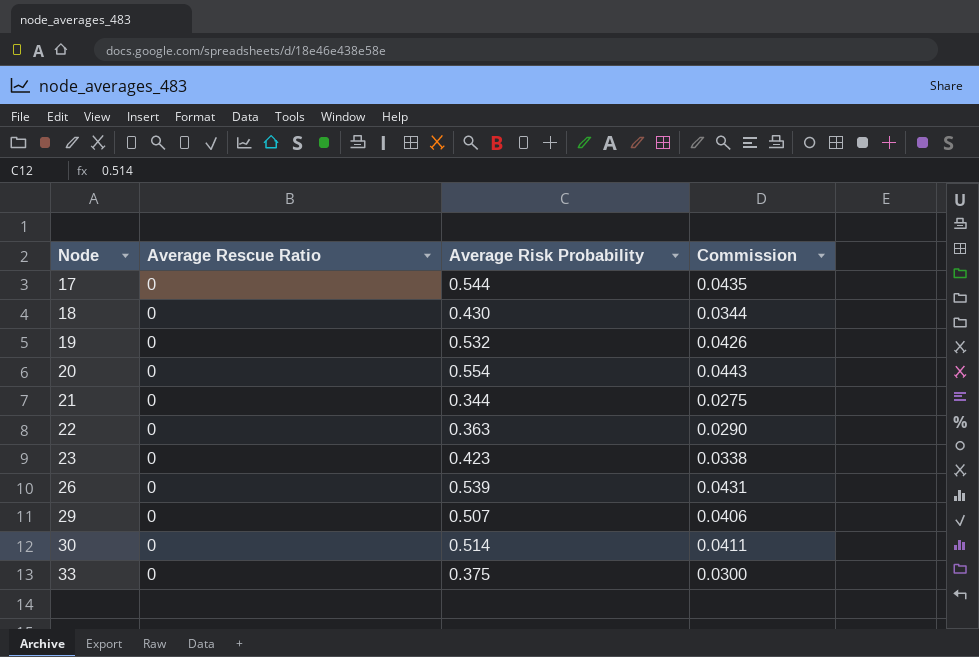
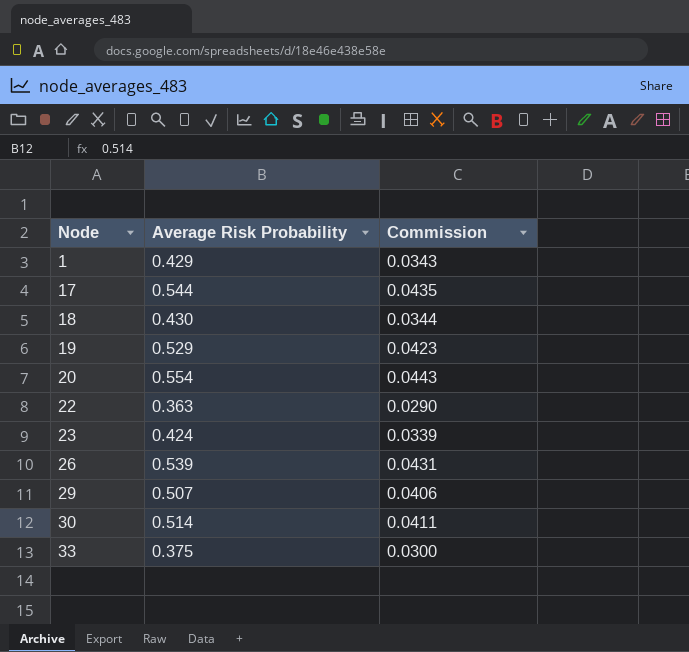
column Average Rescue Ratio | position: 2 -> none
row 21: 0 | 0.344 | 0.0275 -> none
row 1: none -> 0.429 | 0.0343
19 | Average Risk Probability: 0.532 -> 0.529
19 | Commission: 0.0426 -> 0.0423
23 | Average Risk Probability: 0.423 -> 0.424
23 | Commission: 0.0338 -> 0.0339

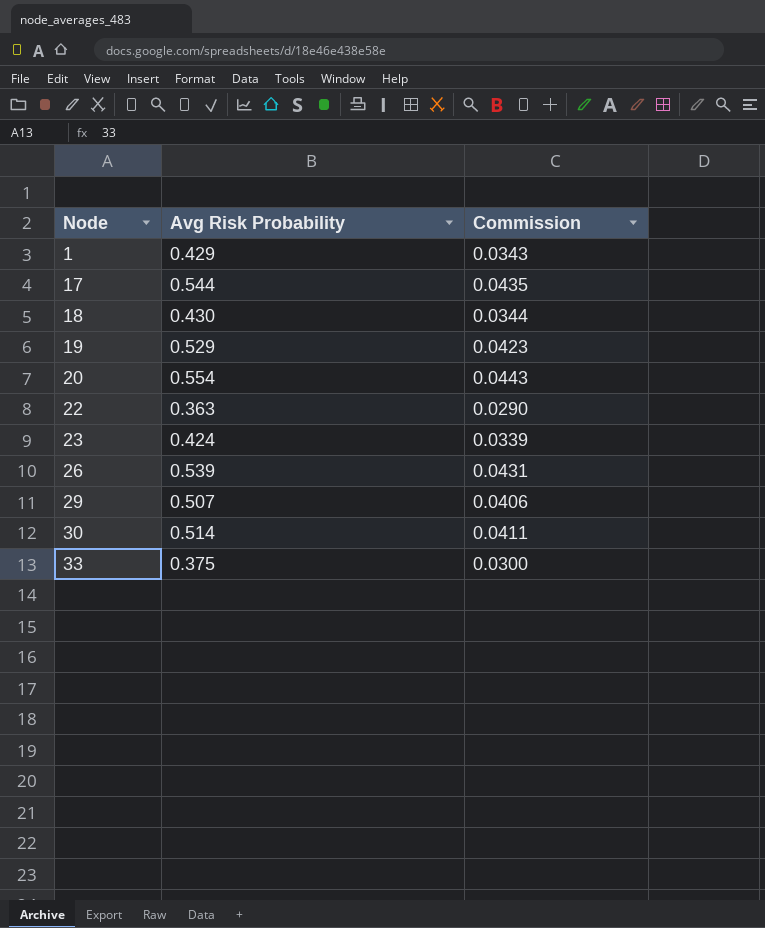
column name: Average Risk Probability -> Avg Risk Probability

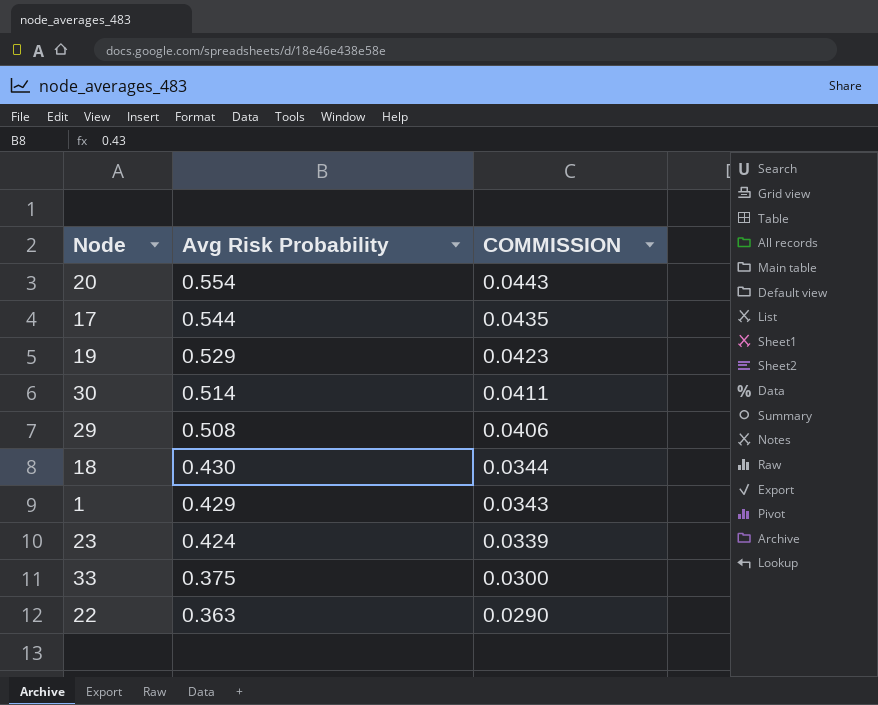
row order: Node ascending -> Avg Risk Probability descending
column name: Commission -> COMMISSION
row 26: 0.539 | 0.0431 -> none
29 | Avg Risk Probability: 0.507 -> 0.508

